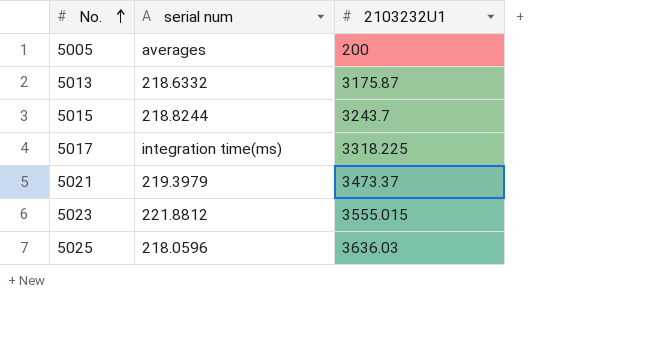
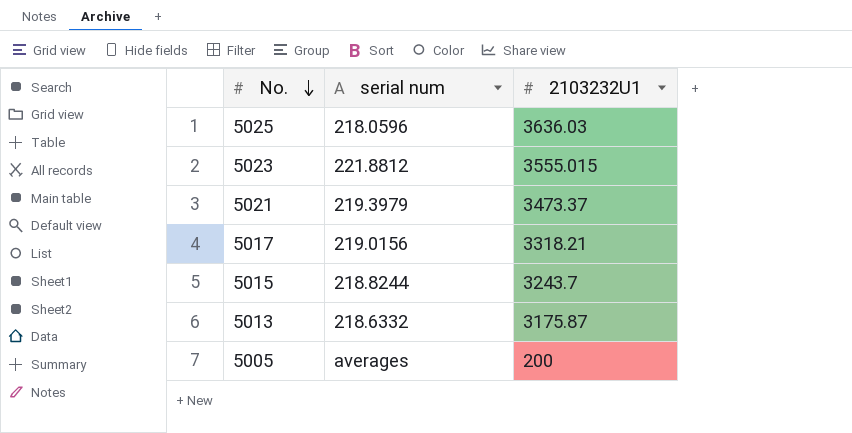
row order: No. ascending -> No. descending
5017 | serial num: integration time(ms) -> 219.0156
5017 | 2103232U1: 3318.225 -> 3318.21

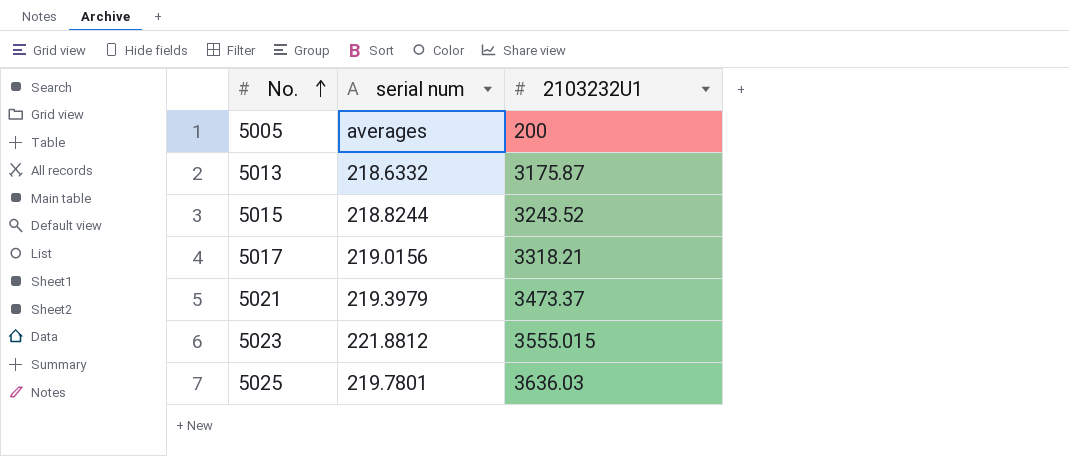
row order: No. descending -> No. ascending
5015 | 2103232U1: 3243.7 -> 3243.52
5025 | serial num: 218.0596 -> 219.7801

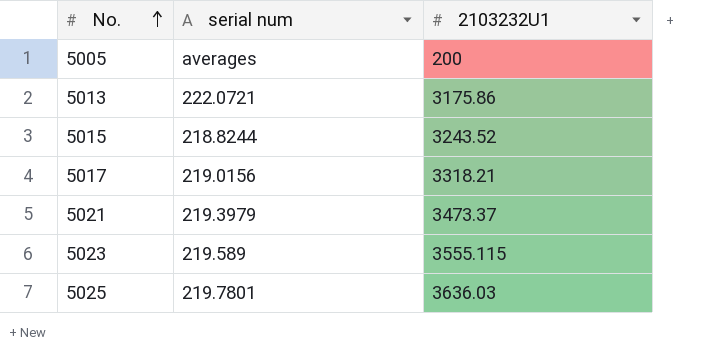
5013 | serial num: 218.6332 -> 222.0721
5013 | 2103232U1: 3175.87 -> 3175.86
5023 | serial num: 221.8812 -> 219.589
5023 | 2103232U1: 3555.015 -> 3555.115

